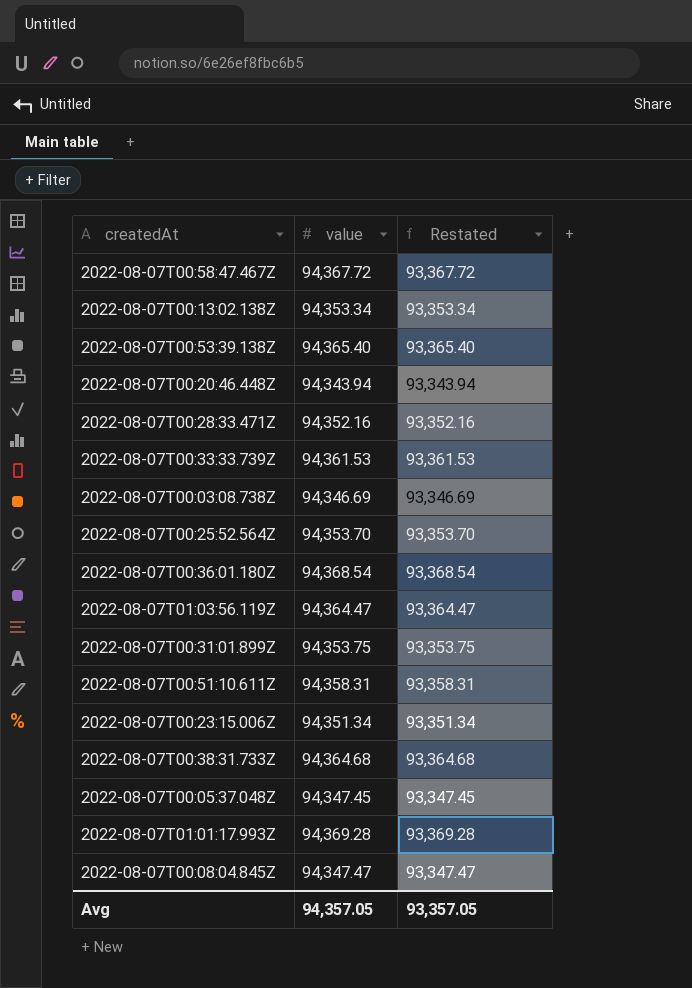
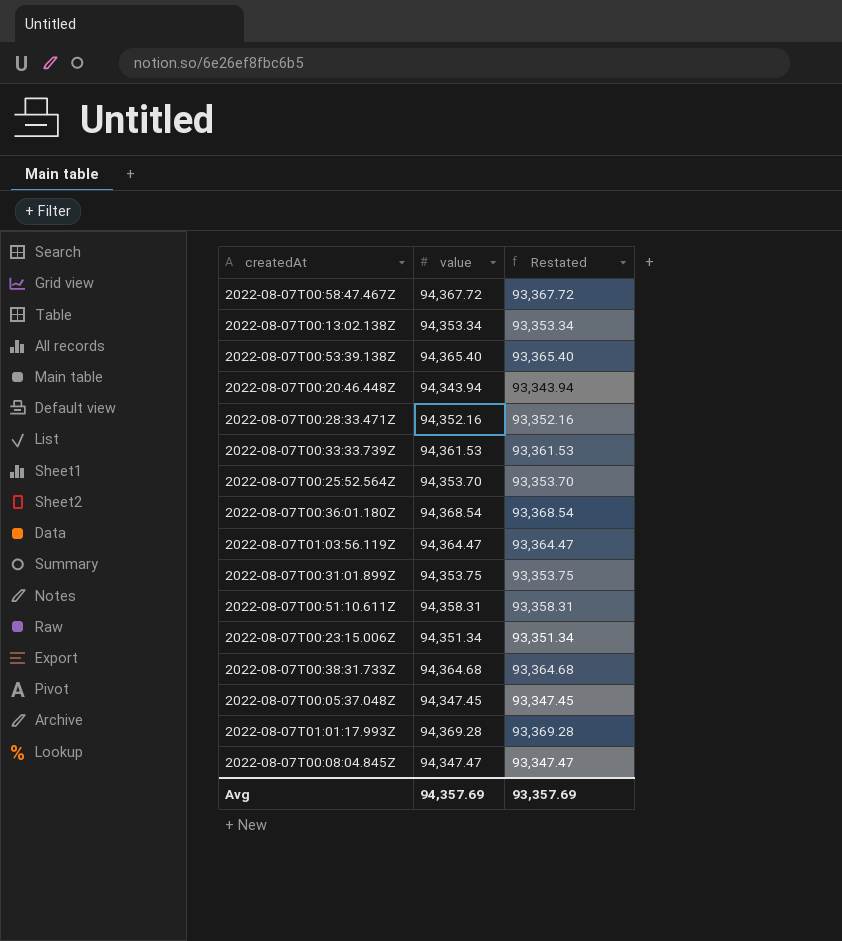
row 2022-08-07T00:03:08.738Z: 94,346.69 | 93,346.69 -> none
Avg | value: 94,357.05 -> 94,357.69
Avg | Restated: 93,357.05 -> 93,357.69

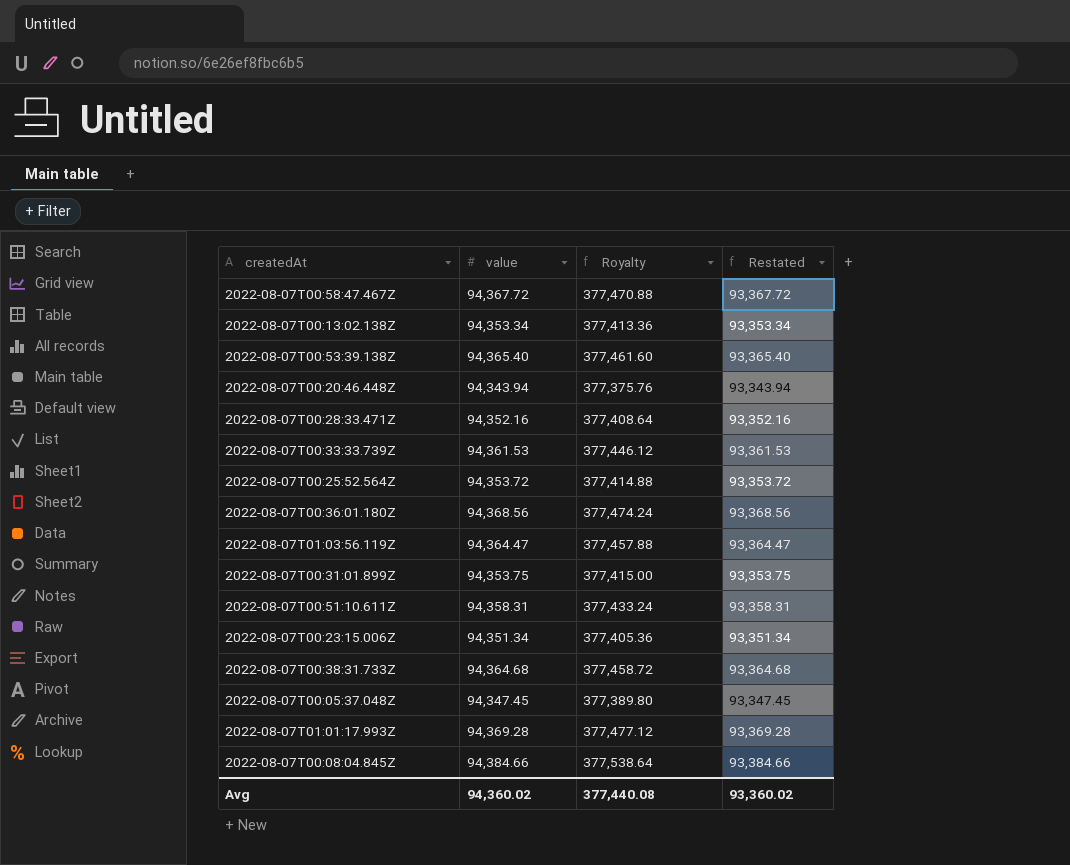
column Royalty | formula: none -> [value] * 4
2022-08-07T00:25:52.564Z | value: 94,353.70 -> 94,353.72
2022-08-07T00:25:52.564Z | Restated: 93,353.70 -> 93,353.72
2022-08-07T00:36:01.180Z | value: 94,368.54 -> 94,368.56
2022-08-07T00:36:01.180Z | Restated: 93,368.54 -> 93,368.56
2022-08-07T00:08:04.845Z | value: 94,347.47 -> 94,384.66
2022-08-07T00:08:04.845Z | Restated: 93,347.47 -> 93,384.66
Avg | value: 94,357.69 -> 94,360.02
Avg | Restated: 93,357.69 -> 93,360.02

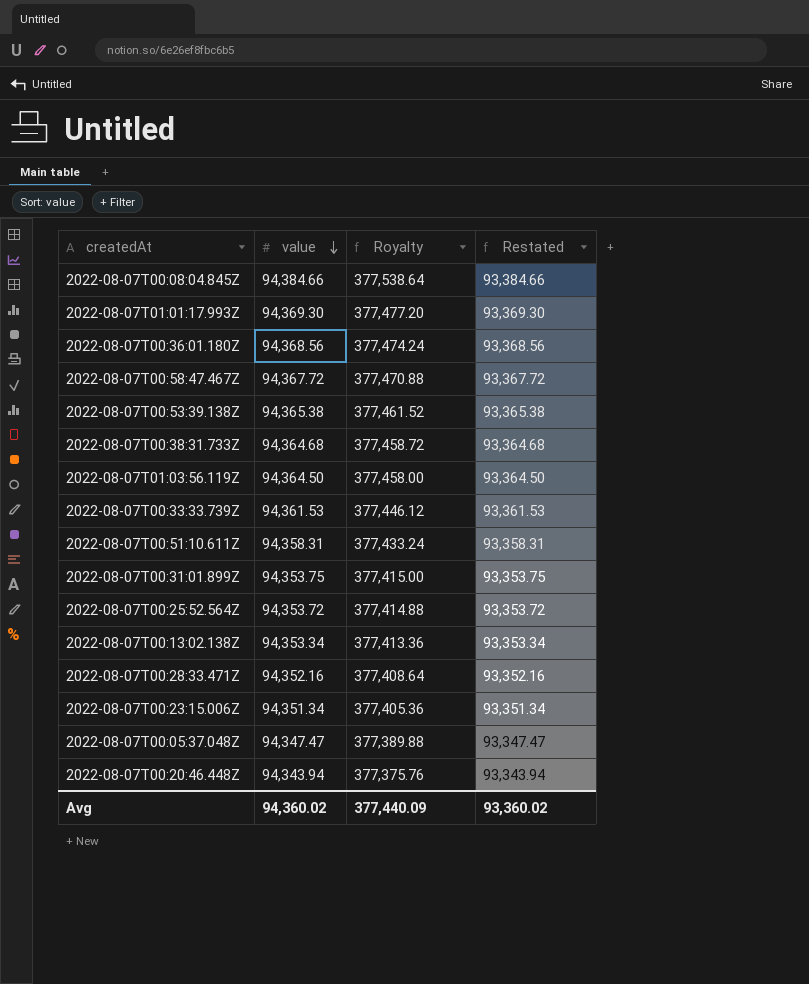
row order: none -> value descending
2022-08-07T01:01:17.993Z | value: 94,369.28 -> 94,369.30
2022-08-07T01:01:17.993Z | Royalty: 377,477.12 -> 377,477.20
2022-08-07T01:01:17.993Z | Restated: 93,369.28 -> 93,369.30
2022-08-07T00:53:39.138Z | value: 94,365.40 -> 94,365.38
2022-08-07T00:53:39.138Z | Royalty: 377,461.60 -> 377,461.52
2022-08-07T00:53:39.138Z | Restated: 93,365.40 -> 93,365.38
2022-08-07T01:03:56.119Z | value: 94,364.47 -> 94,364.50
2022-08-07T01:03:56.119Z | Royalty: 377,457.88 -> 377,458.00
2022-08-07T01:03:56.119Z | Restated: 93,364.47 -> 93,364.50
2022-08-07T00:05:37.048Z | value: 94,347.45 -> 94,347.47
2022-08-07T00:05:37.048Z | Royalty: 377,389.80 -> 377,389.88
2022-08-07T00:05:37.048Z | Restated: 93,347.45 -> 93,347.47
Avg | Royalty: 377,440.08 -> 377,440.09

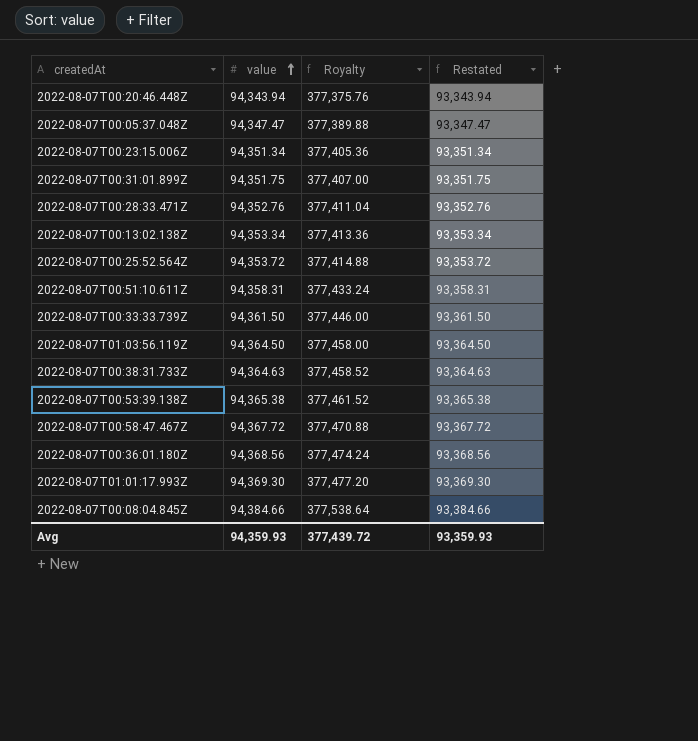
row order: value descending -> value ascending
2022-08-07T00:31:01.899Z | value: 94,353.75 -> 94,351.75
2022-08-07T00:31:01.899Z | Royalty: 377,415.00 -> 377,407.00
2022-08-07T00:31:01.899Z | Restated: 93,353.75 -> 93,351.75
2022-08-07T00:28:33.471Z | value: 94,352.16 -> 94,352.76
2022-08-07T00:28:33.471Z | Royalty: 377,408.64 -> 377,411.04
2022-08-07T00:28:33.471Z | Restated: 93,352.16 -> 93,352.76
2022-08-07T00:33:33.739Z | value: 94,361.53 -> 94,361.50
2022-08-07T00:33:33.739Z | Royalty: 377,446.12 -> 377,446.00
2022-08-07T00:33:33.739Z | Restated: 93,361.53 -> 93,361.50
2022-08-07T00:38:31.733Z | value: 94,364.68 -> 94,364.63
2022-08-07T00:38:31.733Z | Royalty: 377,458.72 -> 377,458.52
2022-08-07T00:38:31.733Z | Restated: 93,364.68 -> 93,364.63
Avg | value: 94,360.02 -> 94,359.93
Avg | Royalty: 377,440.09 -> 377,439.72
Avg | Restated: 93,360.02 -> 93,359.93

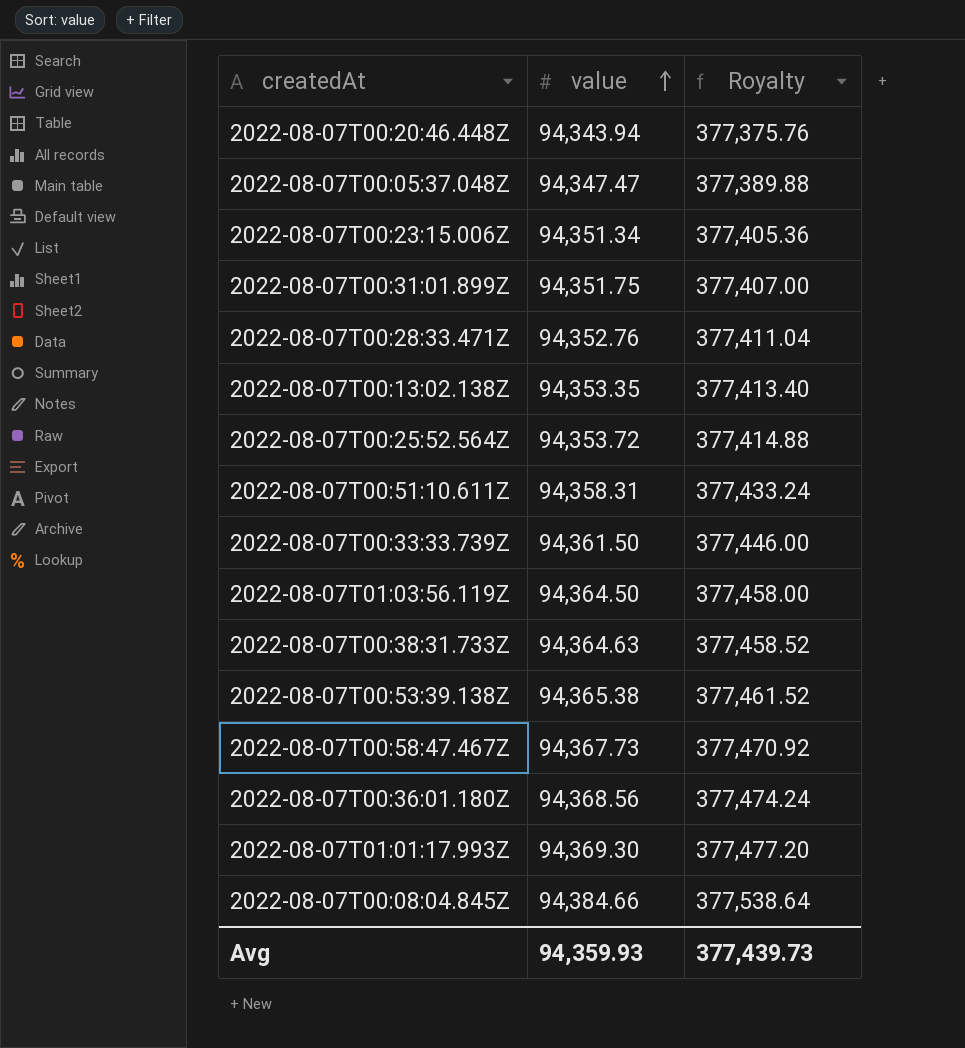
column Restated | formula: [value] - 1000 -> none
2022-08-07T00:13:02.138Z | value: 94,353.34 -> 94,353.35
2022-08-07T00:13:02.138Z | Royalty: 377,413.36 -> 377,413.40
2022-08-07T00:58:47.467Z | value: 94,367.72 -> 94,367.73
2022-08-07T00:58:47.467Z | Royalty: 377,470.88 -> 377,470.92
Avg | Royalty: 377,439.72 -> 377,439.73

